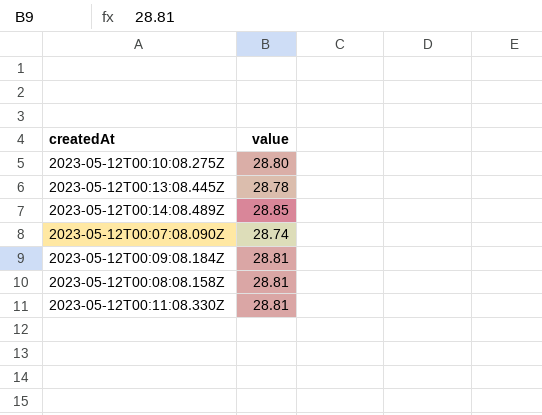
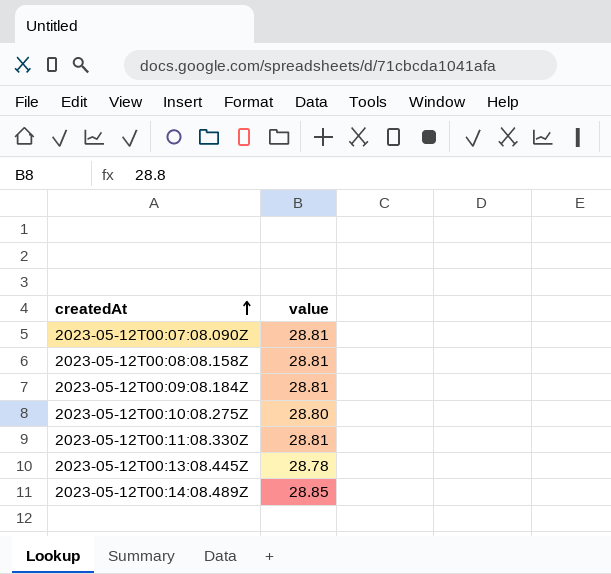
row order: none -> createdAt ascending
2023-05-12T00:07:08.090Z | value: 28.74 -> 28.81

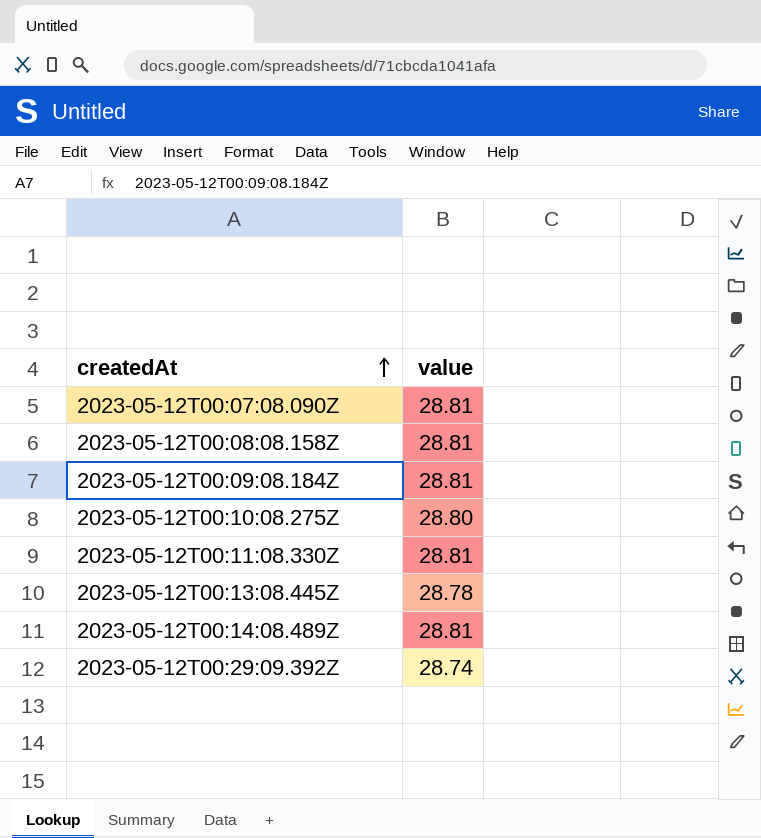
2023-05-12T00:14:08.489Z | value: 28.85 -> 28.81
row 2023-05-12T00:29:09.392Z: none -> 28.74

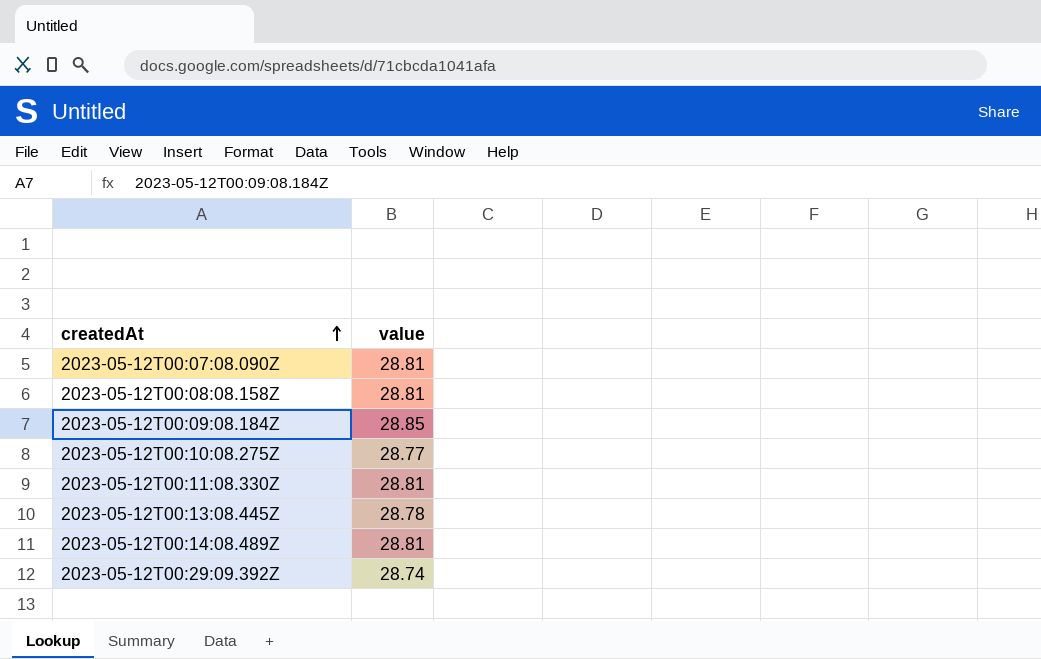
2023-05-12T00:09:08.184Z | value: 28.81 -> 28.85
2023-05-12T00:10:08.275Z | value: 28.80 -> 28.77

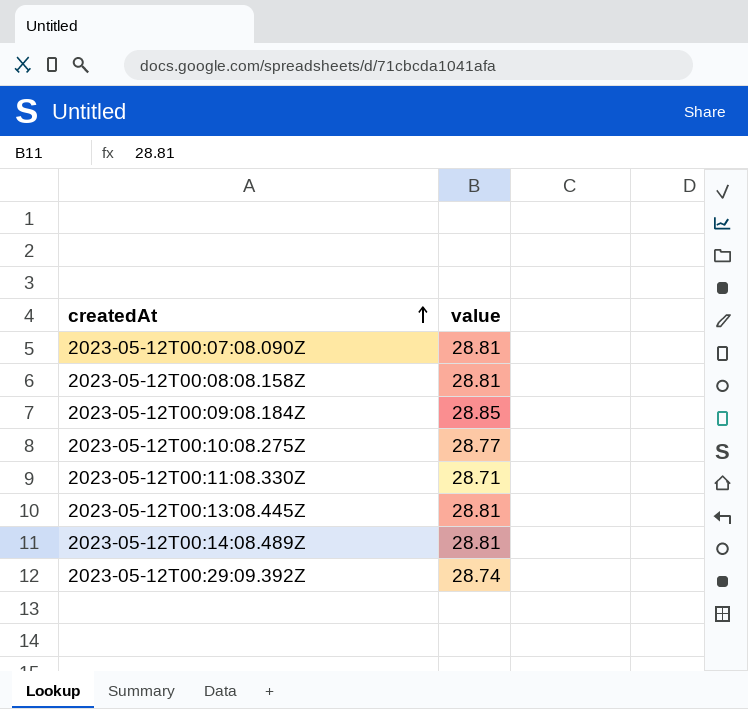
2023-05-12T00:11:08.330Z | value: 28.81 -> 28.71
2023-05-12T00:13:08.445Z | value: 28.78 -> 28.81

